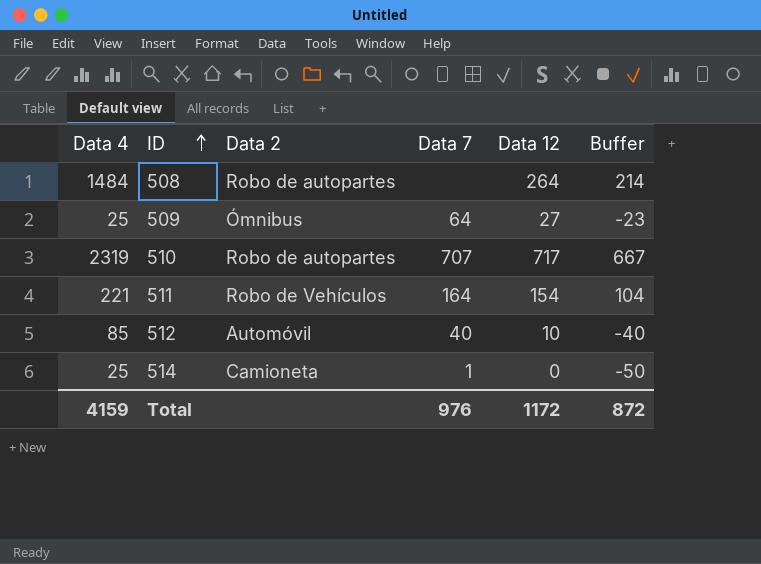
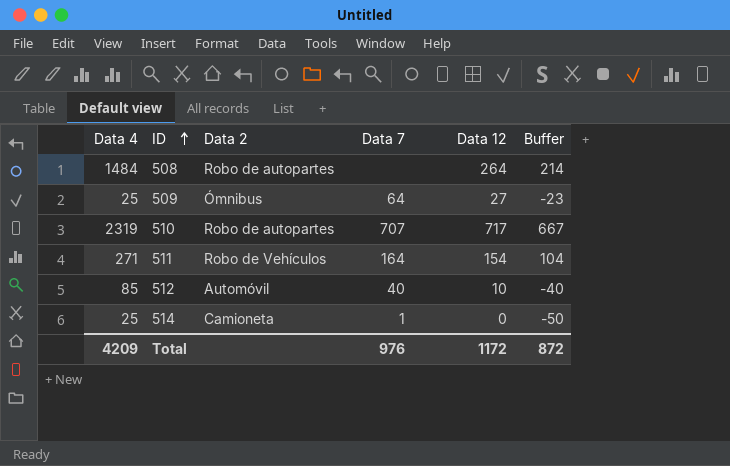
511 | Data 4: 221 -> 271
Total | Data 4: 4159 -> 4209

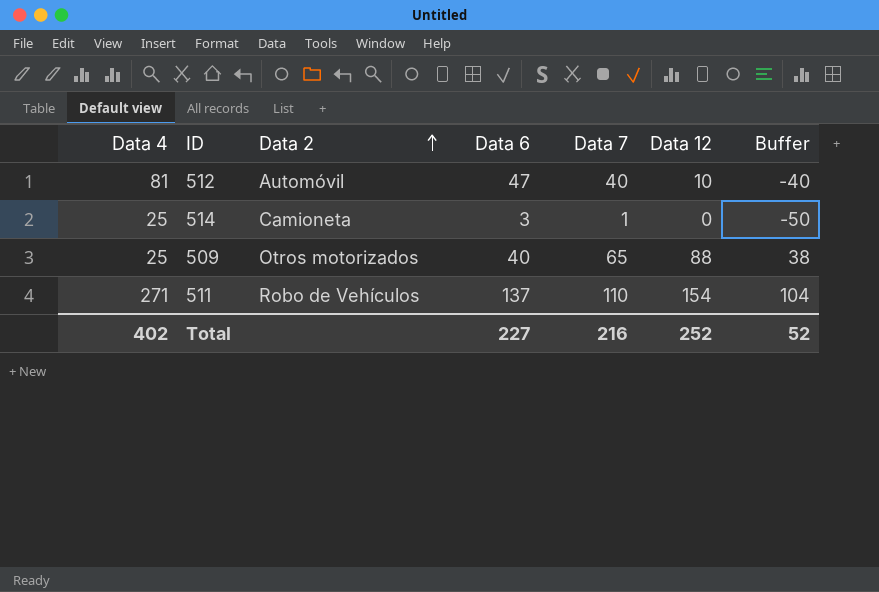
row order: ID ascending -> Data 2 ascending
column Data 6 | position: none -> 4
row 508: 1484 | Robo de autopartes | none | 264 | 214 -> none
row 510: 2319 | Robo de autopartes | 707 | 717 | 667 -> none
512 | Data 4: 85 -> 81
509 | Data 2: Ómnibus -> Otros motorizados
509 | Data 7: 64 -> 65
509 | Data 12: 27 -> 88
509 | Buffer: -23 -> 38
511 | Data 7: 164 -> 110
Total | Data 4: 4209 -> 402
Total | Data 7: 976 -> 216
Total | Data 12: 1172 -> 252
Total | Buffer: 872 -> 52

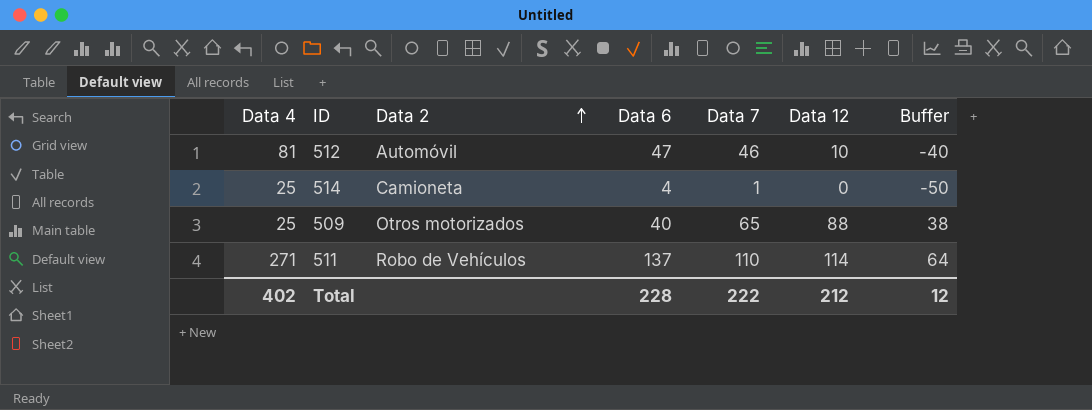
512 | Data 7: 40 -> 46
514 | Data 6: 3 -> 4
511 | Data 12: 154 -> 114
511 | Buffer: 104 -> 64
Total | Data 6: 227 -> 228
Total | Data 7: 216 -> 222
Total | Data 12: 252 -> 212
Total | Buffer: 52 -> 12

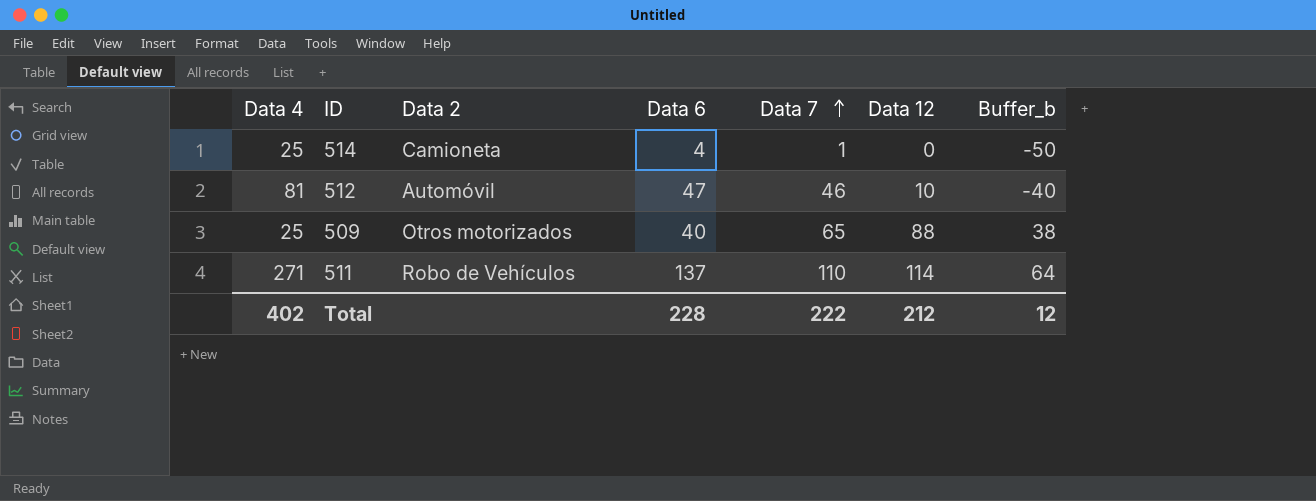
row order: Data 2 ascending -> Data 7 ascending
column name: Buffer -> Buffer_b

